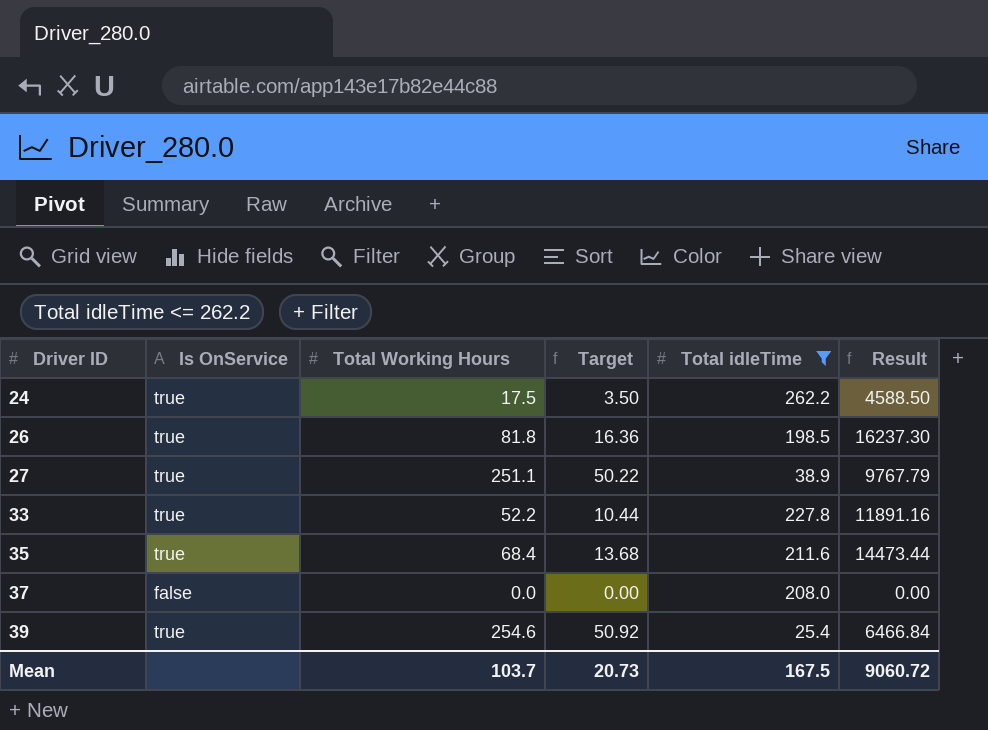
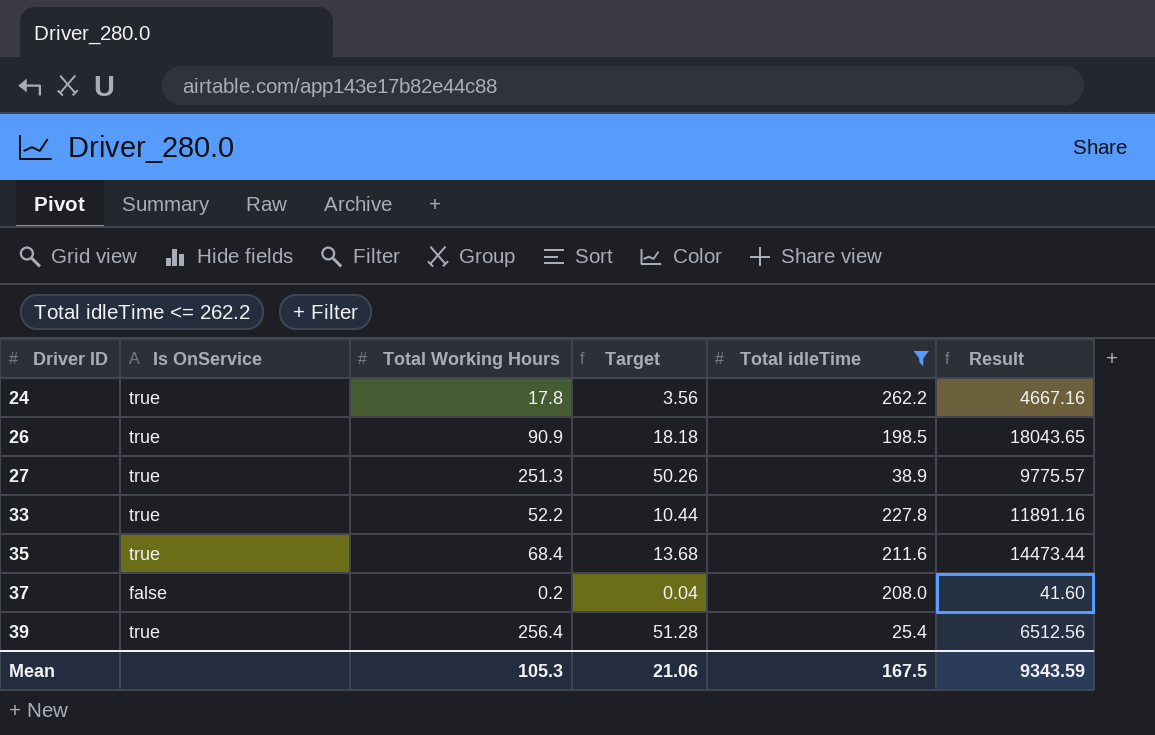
24 | Total Working Hours: 17.5 -> 17.8
24 | Target: 3.50 -> 3.56
24 | Result: 4588.50 -> 4667.16
26 | Total Working Hours: 81.8 -> 90.9
26 | Target: 16.36 -> 18.18
26 | Result: 16237.30 -> 18043.65
27 | Total Working Hours: 251.1 -> 251.3
27 | Target: 50.22 -> 50.26
27 | Result: 9767.79 -> 9775.57
37 | Total Working Hours: 0.0 -> 0.2
37 | Target: 0.00 -> 0.04
37 | Result: 0.00 -> 41.60
39 | Total Working Hours: 254.6 -> 256.4
39 | Target: 50.92 -> 51.28
39 | Result: 6466.84 -> 6512.56
Mean | Total Working Hours: 103.7 -> 105.3
Mean | Target: 20.73 -> 21.06
Mean | Result: 9060.72 -> 9343.59

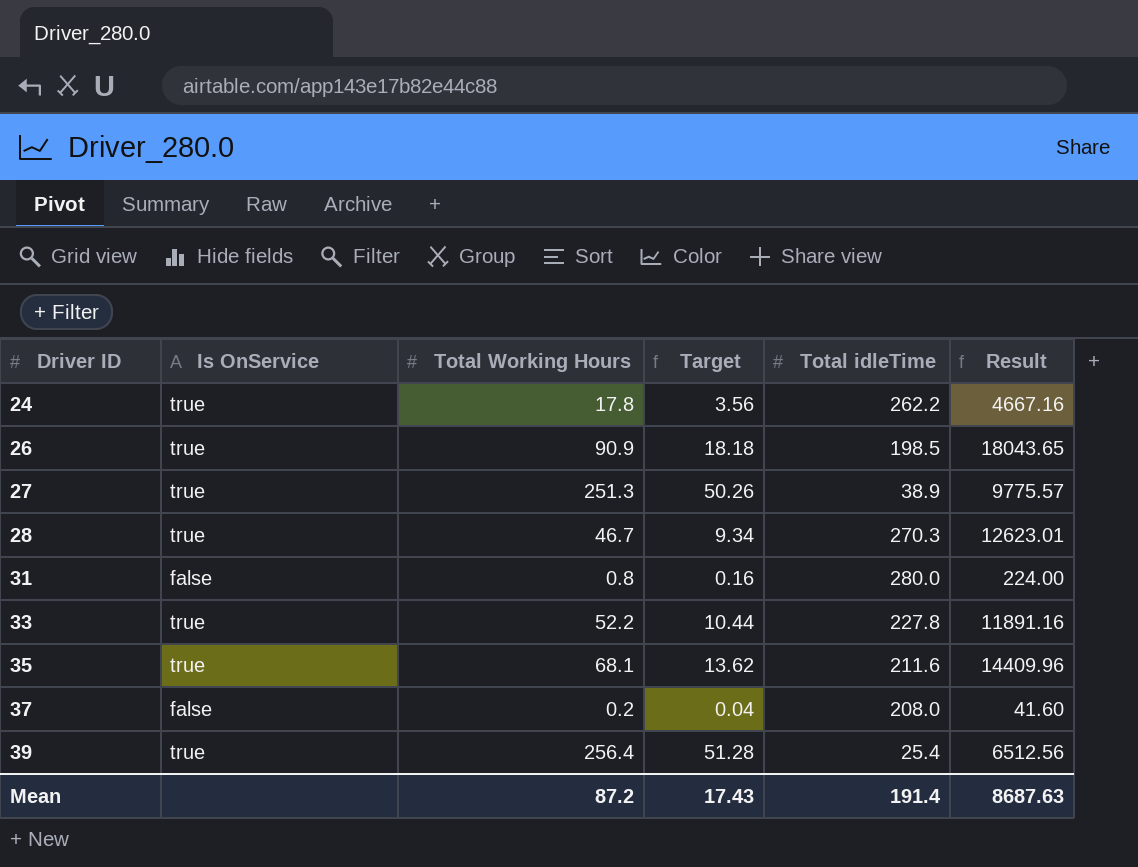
filter: Total idleTime <= 262.2 -> none
35 | Total Working Hours: 68.4 -> 68.1
35 | Target: 13.68 -> 13.62
35 | Result: 14473.44 -> 14409.96
Mean | Total Working Hours: 105.3 -> 87.2
Mean | Target: 21.06 -> 17.43
Mean | Total idleTime: 167.5 -> 191.4
Mean | Result: 9343.59 -> 8687.63

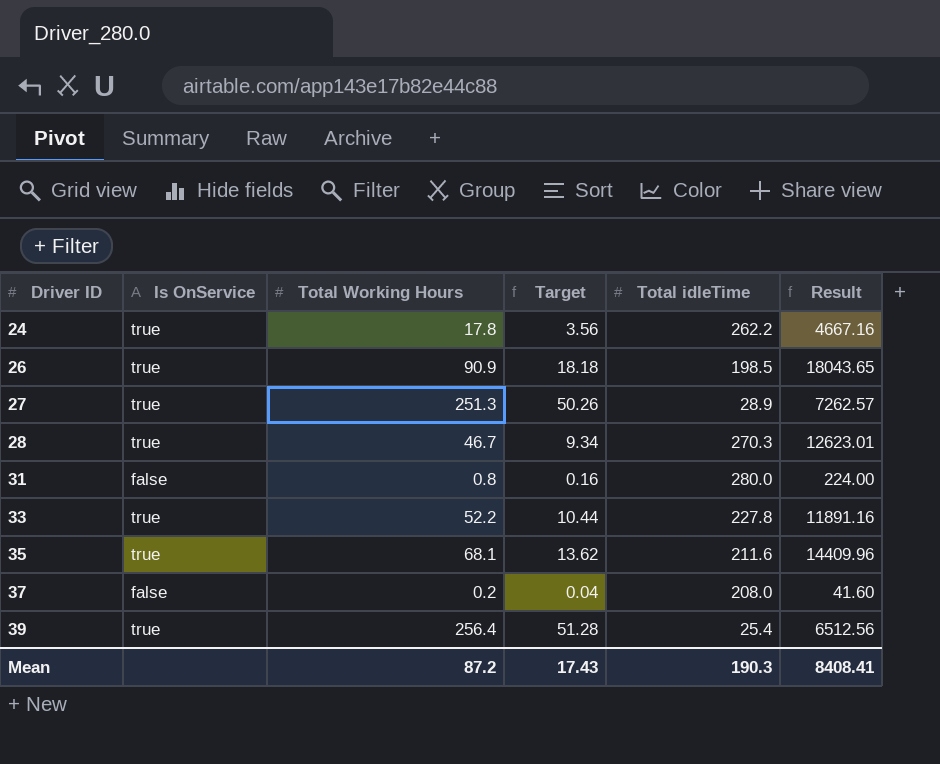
27 | Total idleTime: 38.9 -> 28.9
27 | Result: 9775.57 -> 7262.57
Mean | Total idleTime: 191.4 -> 190.3
Mean | Result: 8687.63 -> 8408.41

